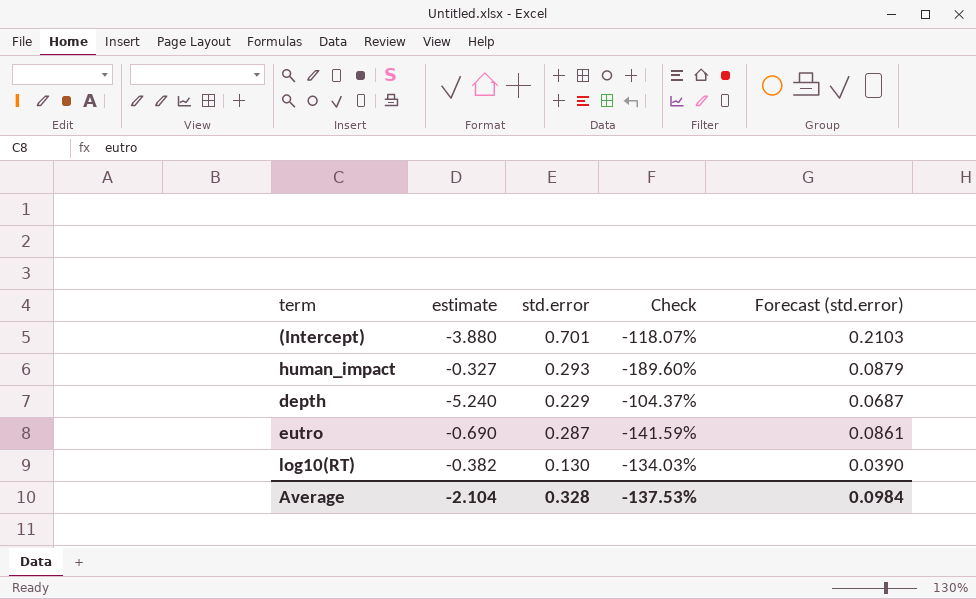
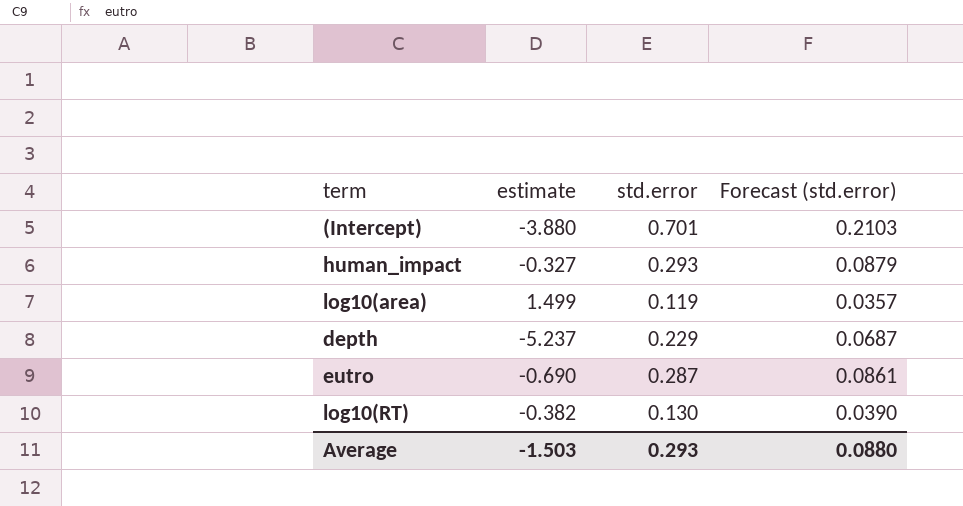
column Check | formula: ([std.error] - [estimate]) / [estimate] -> none
row log10(area): none -> 1.499 | 0.119 | 0.0357
depth | estimate: -5.240 -> -5.237
Average | estimate: -2.104 -> -1.503
Average | std.error: 0.328 -> 0.293
Average | Forecast (std.error): 0.0984 -> 0.0880

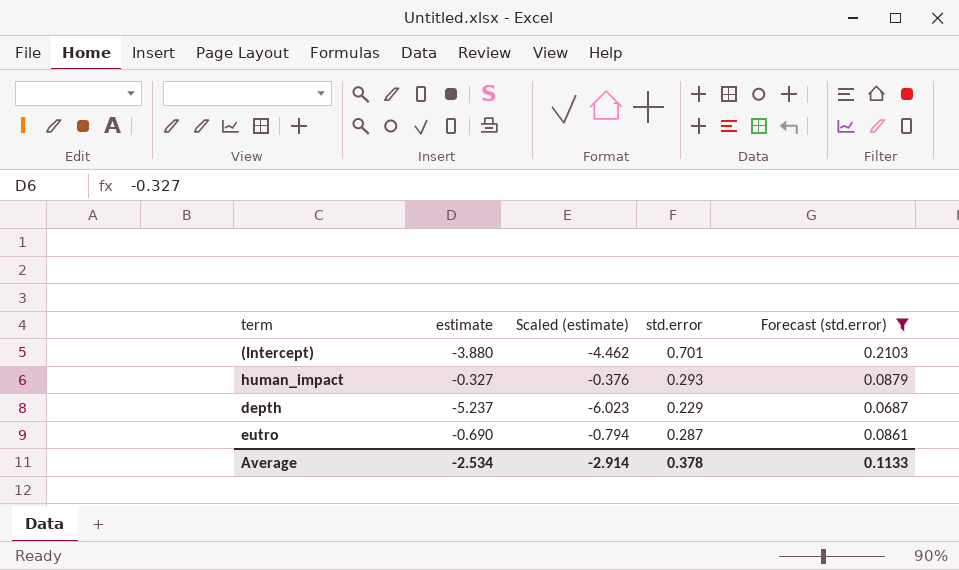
filter: none -> Forecast (std.error) >= 0.0687
column Scaled (estimate) | formula: none -> [estimate] * 1.15
Average | estimate: -1.503 -> -2.534
Average | std.error: 0.293 -> 0.378
Average | Forecast (std.error): 0.0880 -> 0.1133

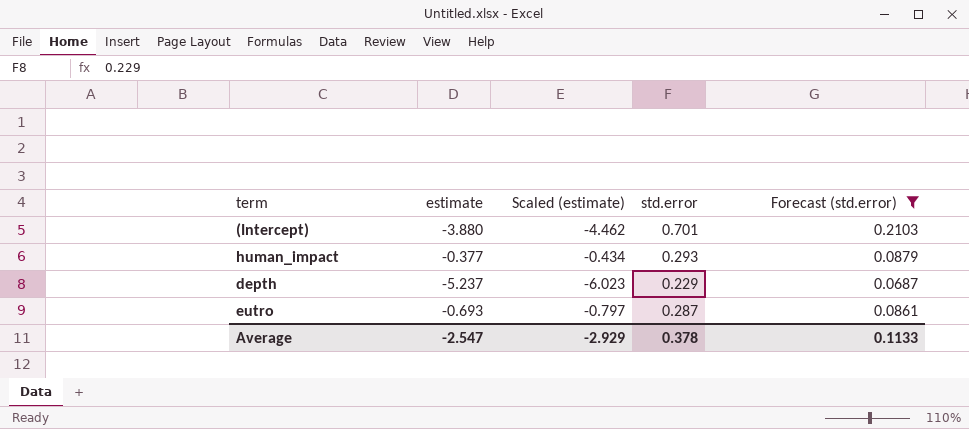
human_impact | estimate: -0.327 -> -0.377
human_impact | Scaled (estimate): -0.376 -> -0.434
eutro | estimate: -0.690 -> -0.693
eutro | Scaled (estimate): -0.794 -> -0.797
Average | estimate: -2.534 -> -2.547
Average | Scaled (estimate): -2.914 -> -2.929

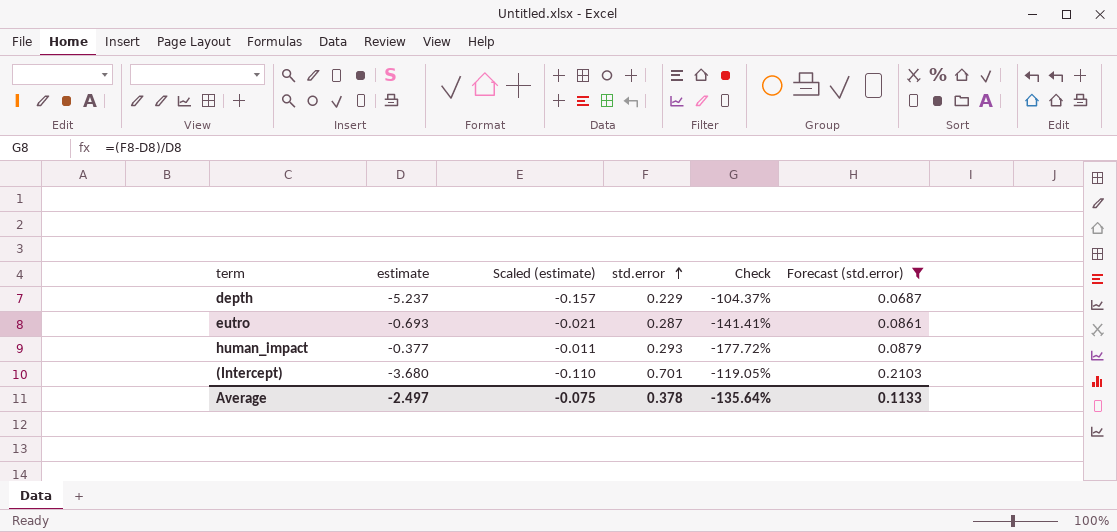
row order: none -> std.error ascending
column Scaled (estimate) | formula: [estimate] * 1.15 -> [estimate] * 0.03
column Check | formula: none -> ([std.error] - [estimate]) / [estimate]
(Intercept) | estimate: -3.880 -> -3.680
Average | estimate: -2.547 -> -2.497
Average | Scaled (estimate): -2.929 -> -0.075

